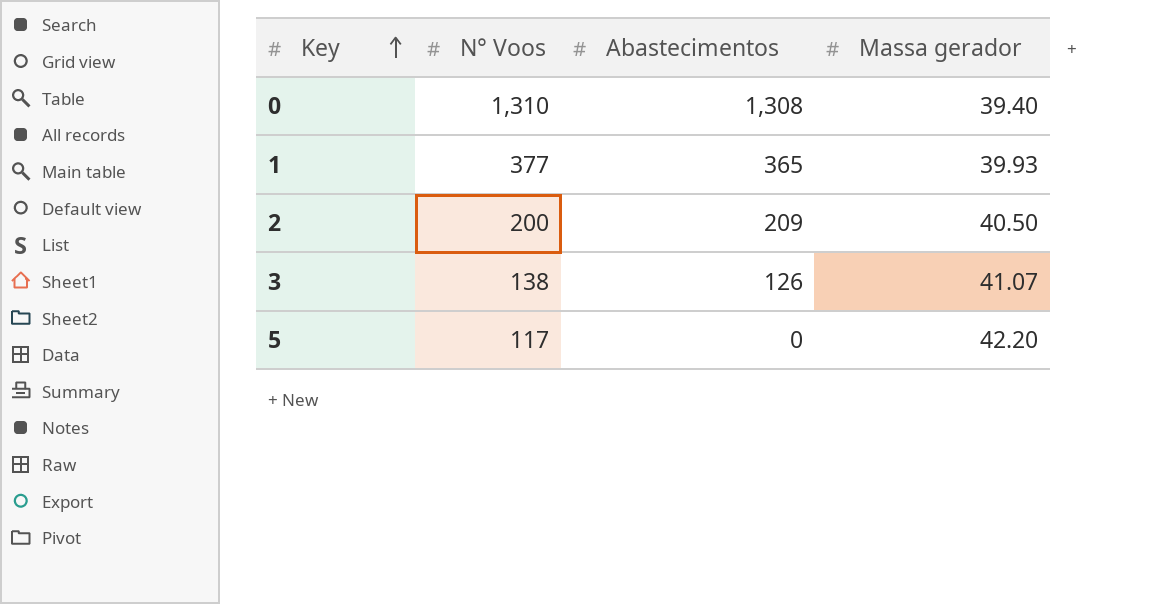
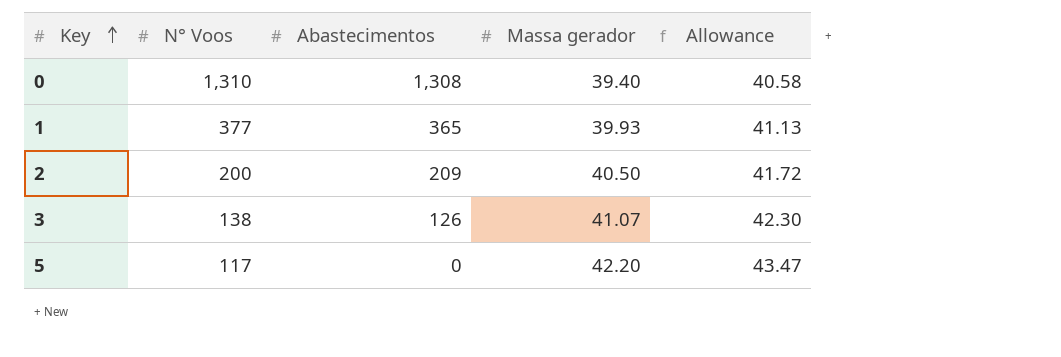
column Allowance | formula: none -> [Massa gerador] * 1.03

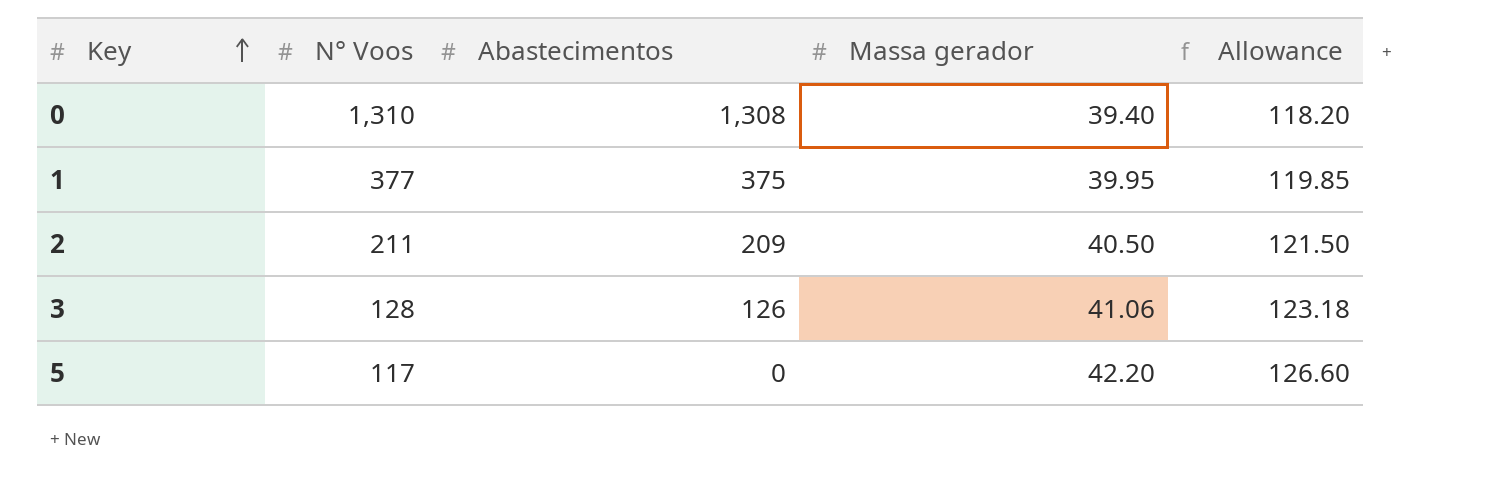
column Allowance | formula: [Massa gerador] * 1.03 -> [Massa gerador] * 3
1 | Abastecimentos: 365 -> 375
1 | Massa gerador: 39.93 -> 39.95
2 | N° Voos: 200 -> 211
3 | N° Voos: 138 -> 128
3 | Massa gerador: 41.07 -> 41.06

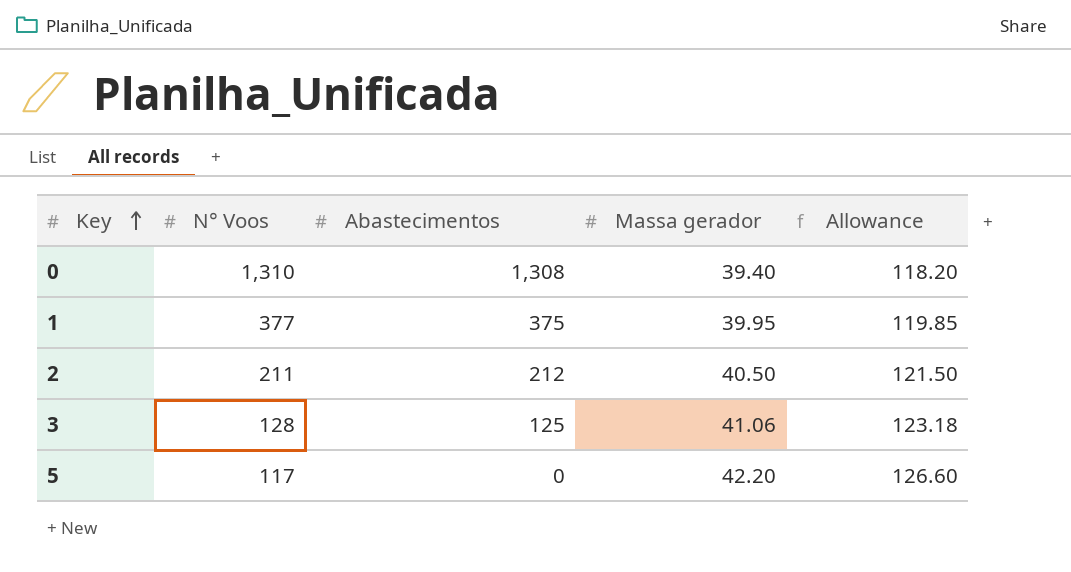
2 | Abastecimentos: 209 -> 212
3 | Abastecimentos: 126 -> 125

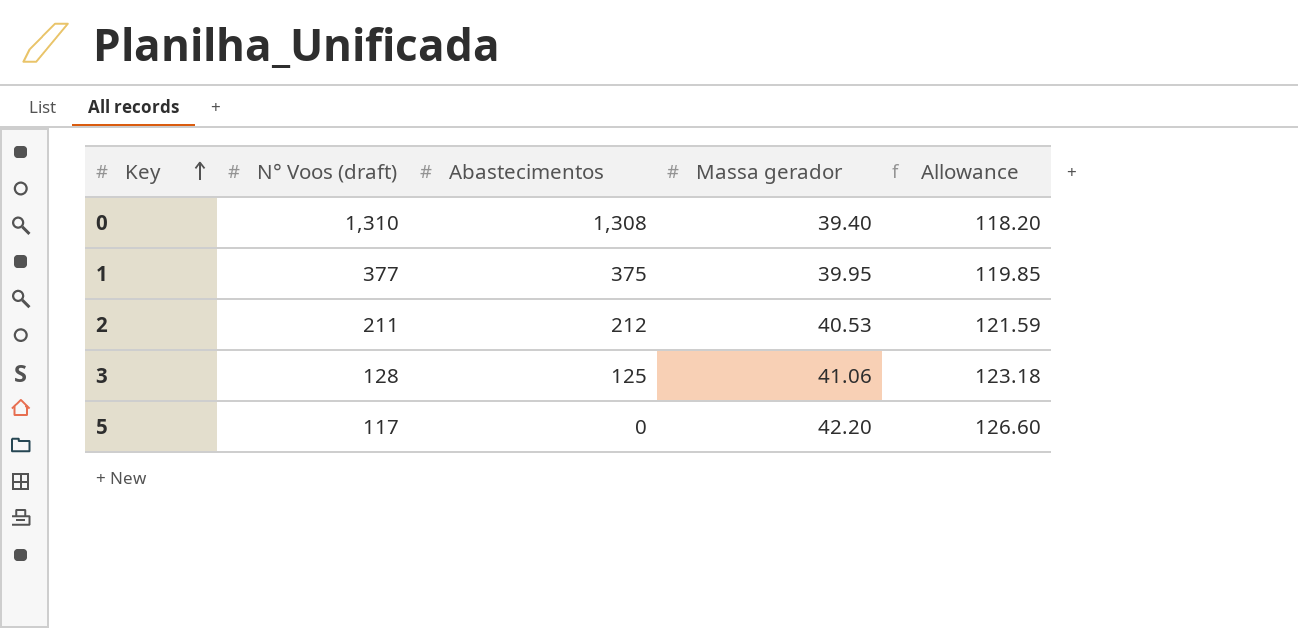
column name: N° Voos -> N° Voos (draft)
2 | Massa gerador: 40.50 -> 40.53
2 | Allowance: 121.50 -> 121.59

